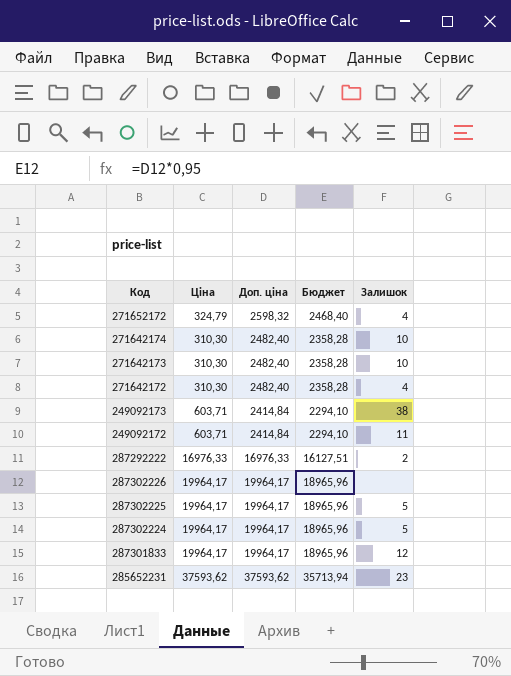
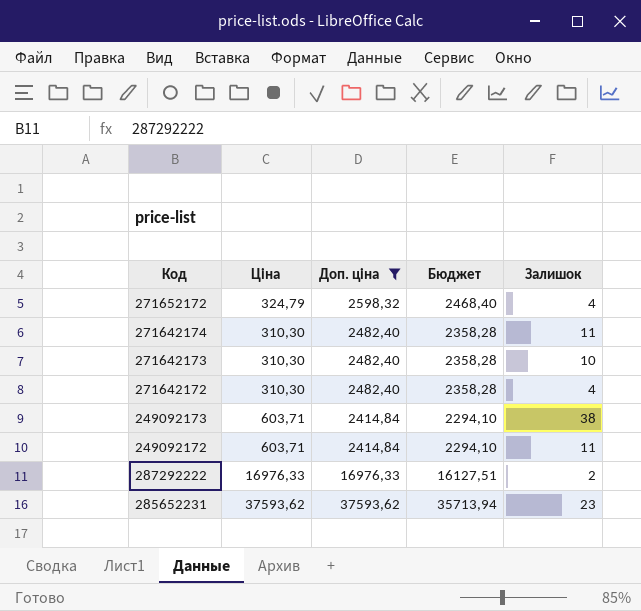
filter: none -> Доп. ціна != 19964,17
271642174 | Залишок: 10 -> 11

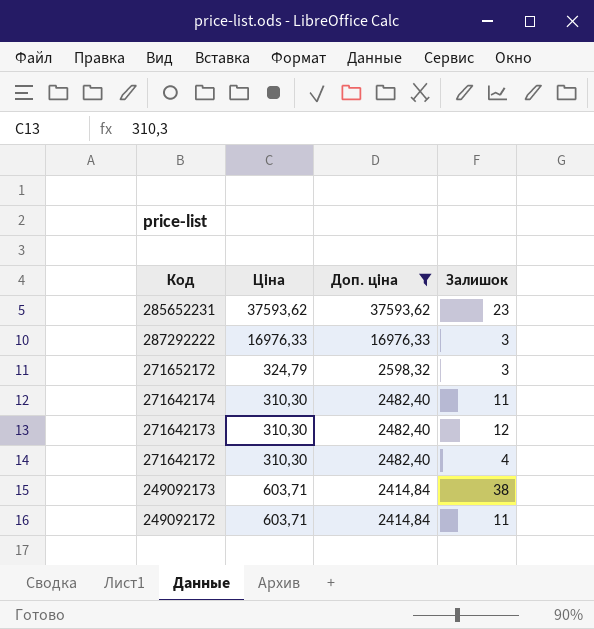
row order: none -> Доп. ціна descending
column Бюджет | formula: [Доп. ціна] * 0,95 -> none
287292222 | Залишок: 2 -> 3
271652172 | Залишок: 4 -> 3
271642173 | Залишок: 10 -> 12

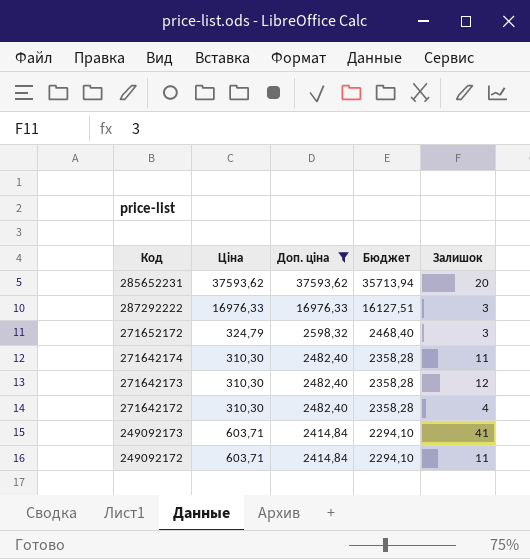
column Бюджет | formula: none -> [Доп. ціна] * 0,95
285652231 | Залишок: 23 -> 20
249092173 | Залишок: 38 -> 41

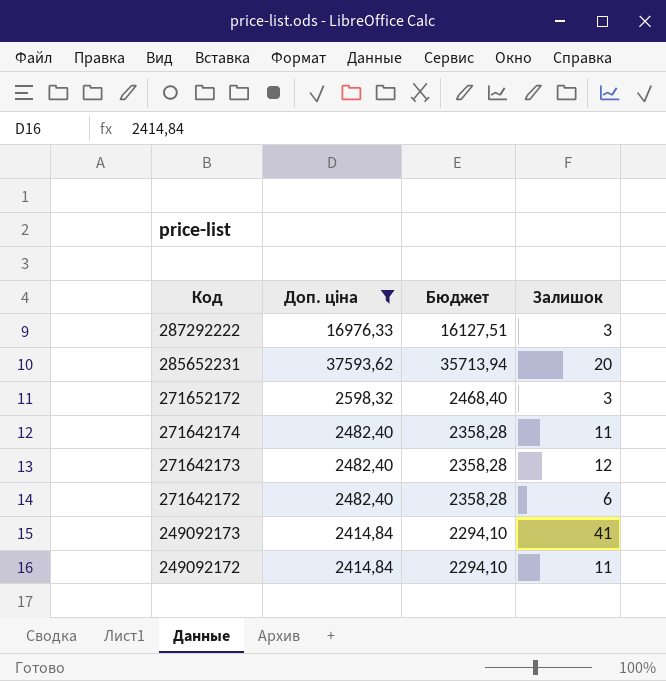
row order: Доп. ціна descending -> Код descending
column Ціна | position: 2 -> none
271642172 | Залишок: 4 -> 6

